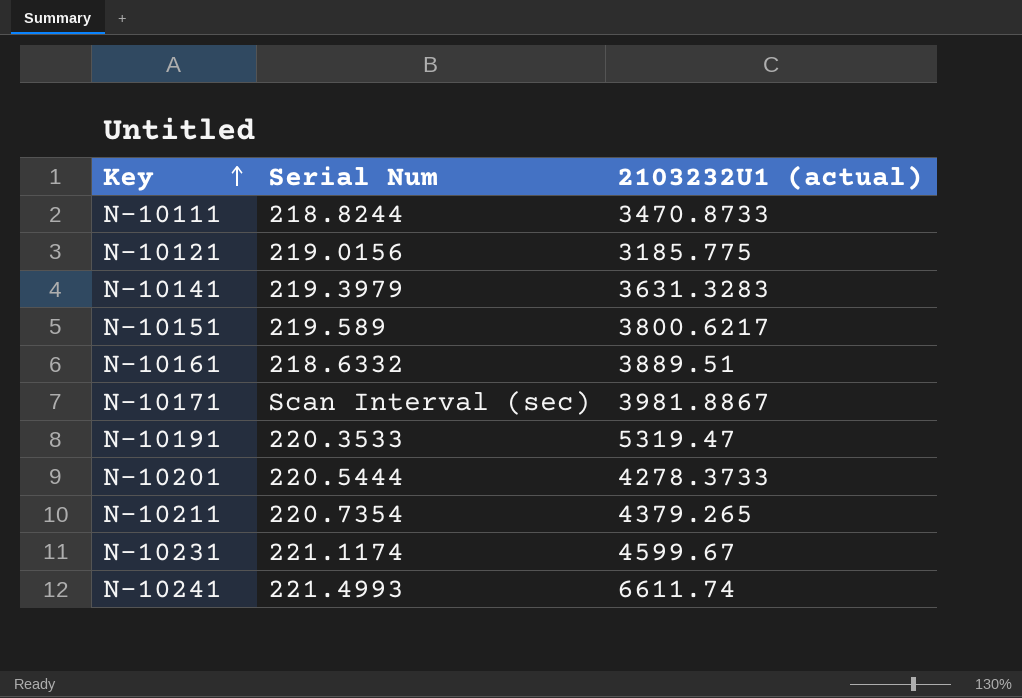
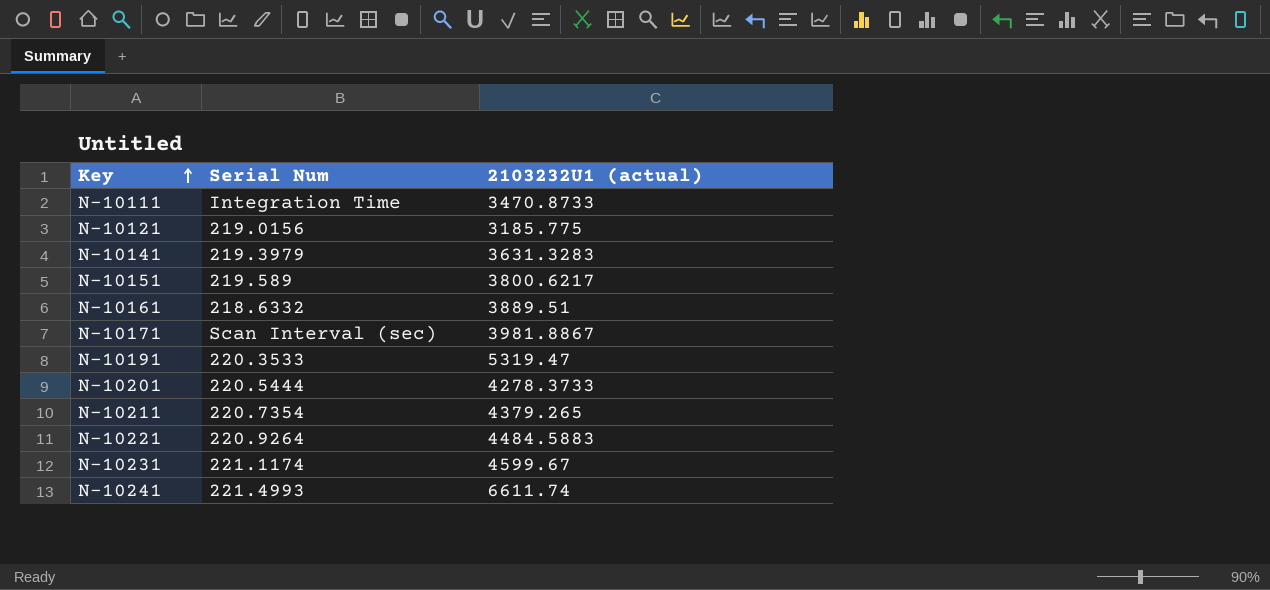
N-10111 | Serial Num: 218.8244 -> Integration Time
row N-10221: none -> 220.9264 | 4484.5883

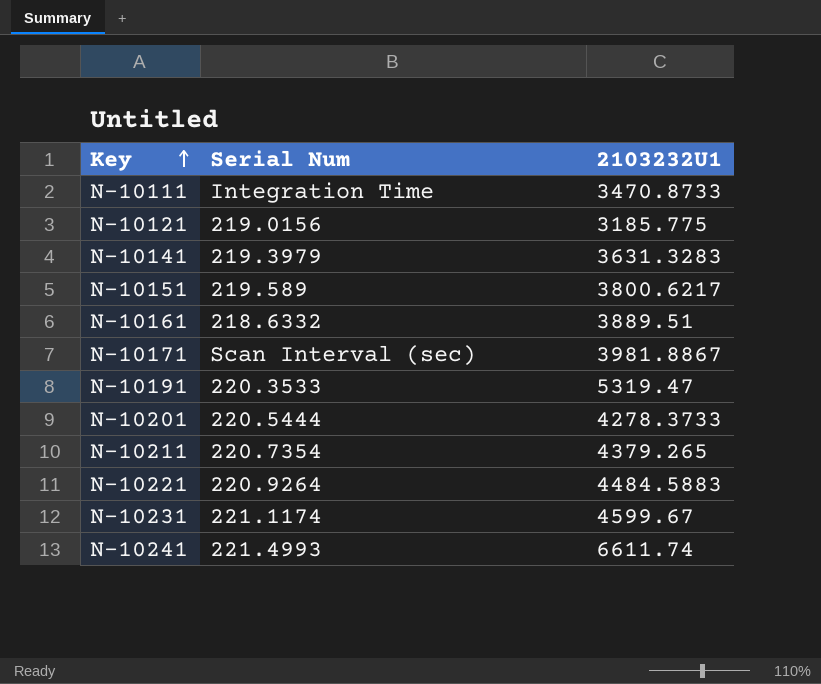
column name: 2103232U1 (actual) -> 2103232U1

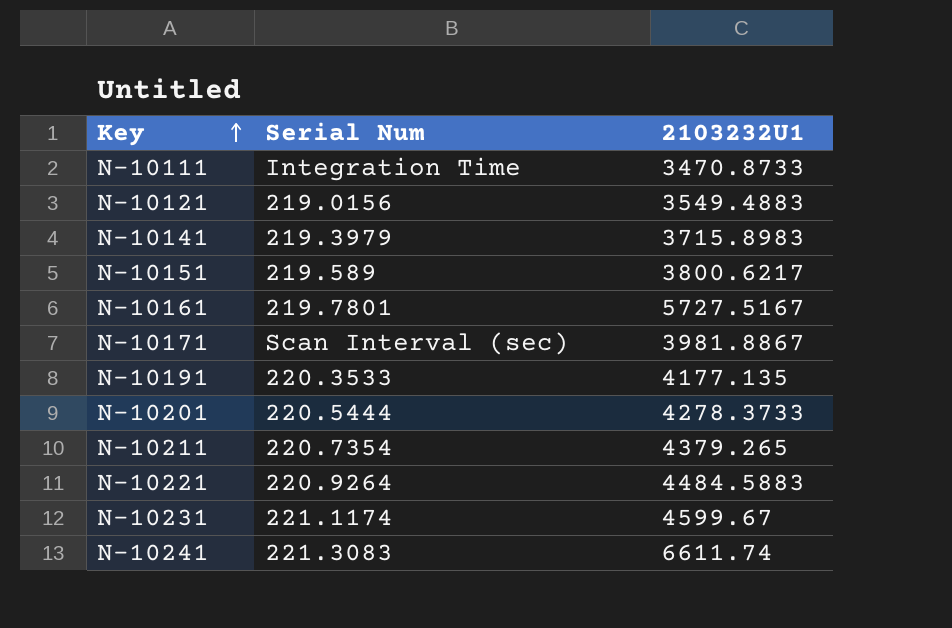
N-10121 | 2103232U1: 3185.775 -> 3549.4883
N-10141 | 2103232U1: 3631.3283 -> 3715.8983
N-10161 | Serial Num: 218.6332 -> 219.7801
N-10161 | 2103232U1: 3889.51 -> 5727.5167
N-10191 | 2103232U1: 5319.47 -> 4177.135
N-10241 | Serial Num: 221.4993 -> 221.3083

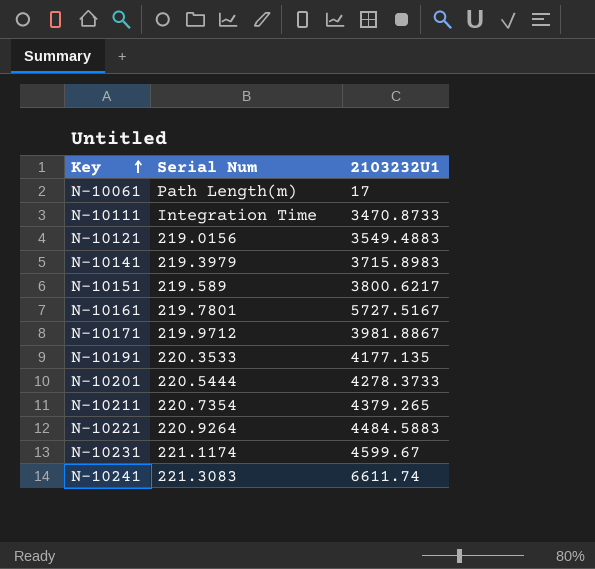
row N-10061: none -> Path Length(m) | 17
N-10171 | Serial Num: Scan Interval (sec) -> 219.9712

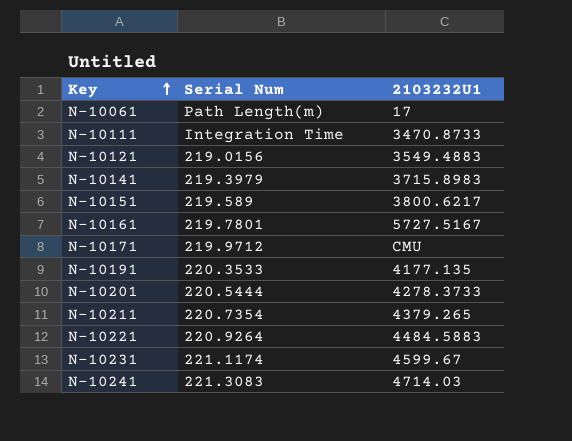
N-10171 | 2103232U1: 3981.8867 -> CMU
N-10241 | 2103232U1: 6611.74 -> 4714.03

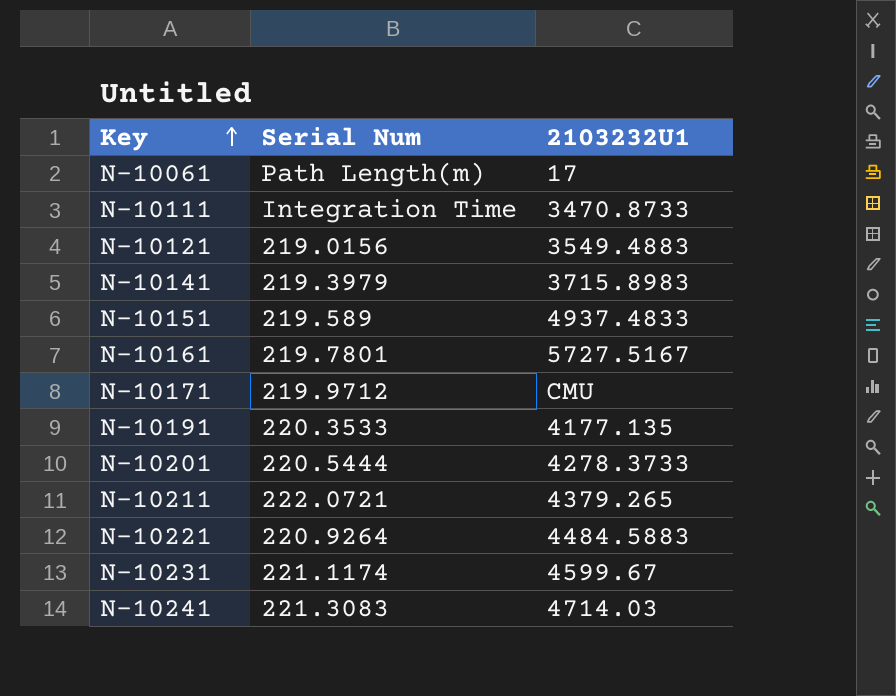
N-10151 | 2103232U1: 3800.6217 -> 4937.4833
N-10211 | Serial Num: 220.7354 -> 222.0721

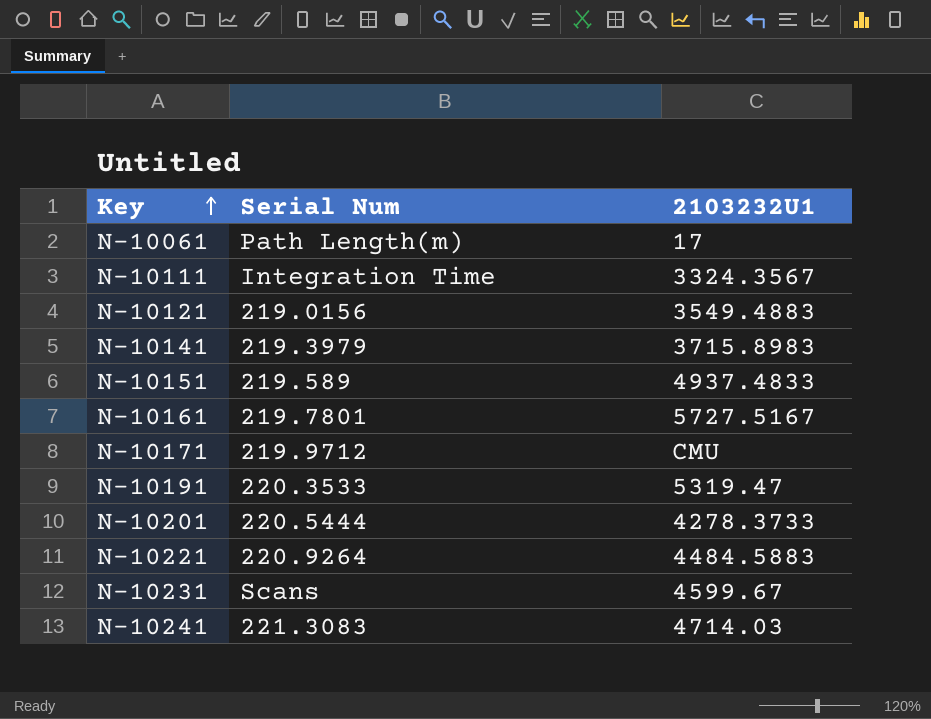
row N-10211: 222.0721 | 4379.265 -> none
N-10111 | 2103232U1: 3470.8733 -> 3324.3567
N-10191 | 2103232U1: 4177.135 -> 5319.47
N-10231 | Serial Num: 221.1174 -> Scans

